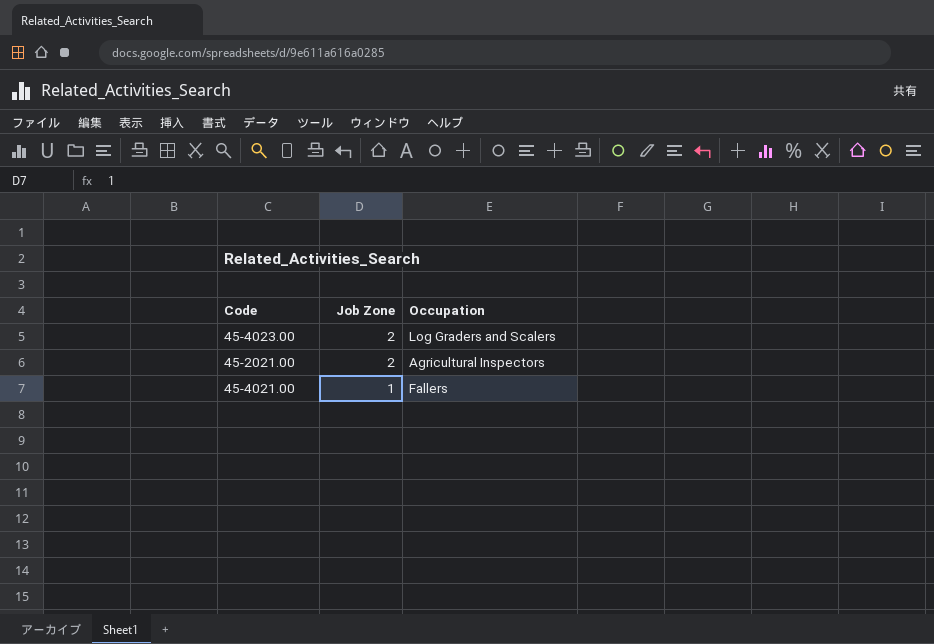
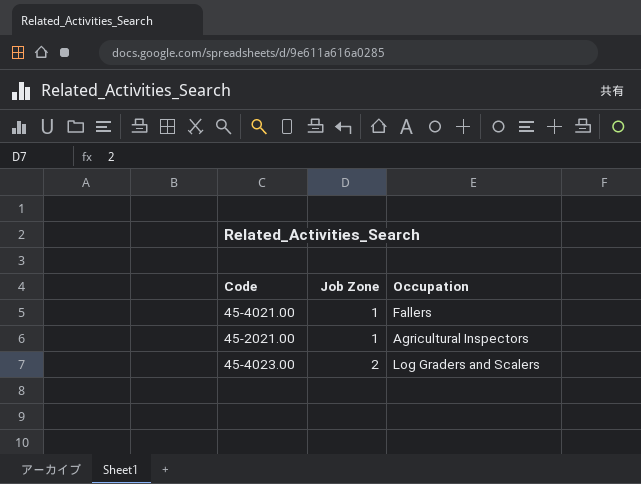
row order: Job Zone descending -> Job Zone ascending
45-2021.00 | Job Zone: 2 -> 1

